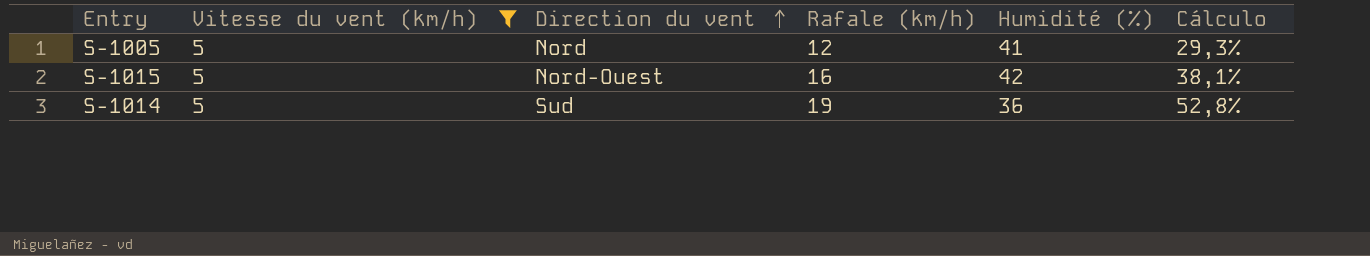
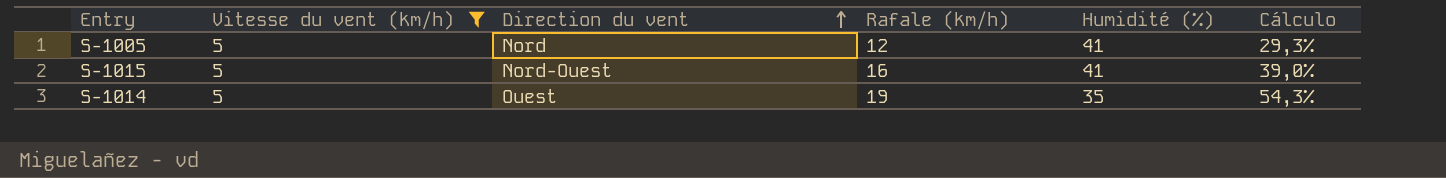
S-1015 | Humidité (%): 42 -> 41
S-1015 | Cálculo: 38,1% -> 39,0%
S-1014 | Direction du vent: Sud -> Ouest
S-1014 | Humidité (%): 36 -> 35
S-1014 | Cálculo: 52,8% -> 54,3%

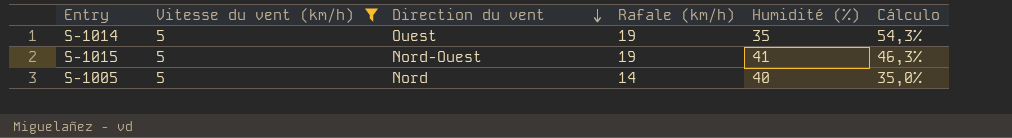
row order: Direction du vent ascending -> Direction du vent descending
S-1015 | Rafale (km/h): 16 -> 19
S-1015 | Cálculo: 39,0% -> 46,3%
S-1005 | Rafale (km/h): 12 -> 14
S-1005 | Humidité (%): 41 -> 40
S-1005 | Cálculo: 29,3% -> 35,0%

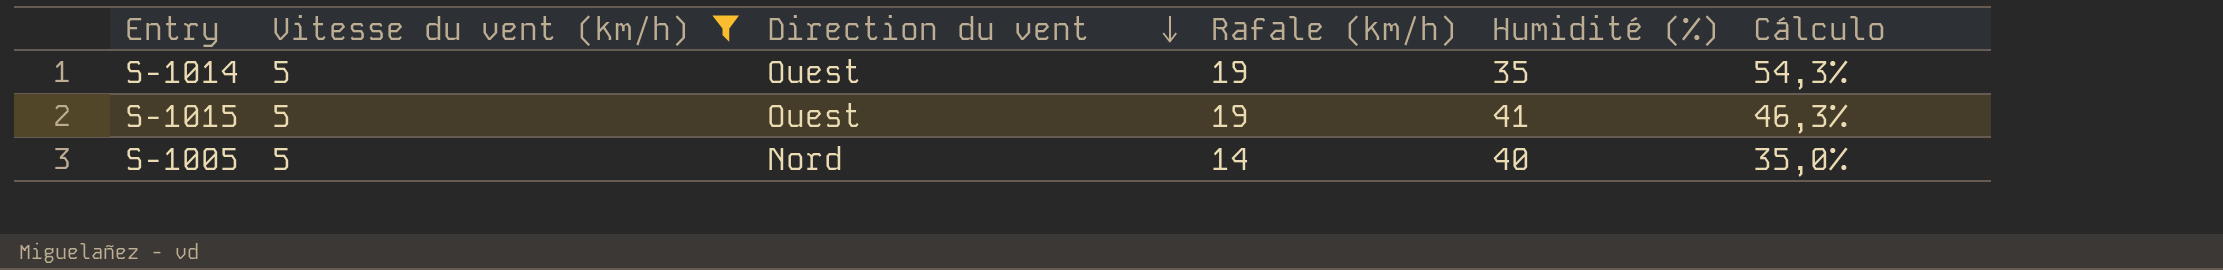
S-1015 | Direction du vent: Nord-Ouest -> Ouest

